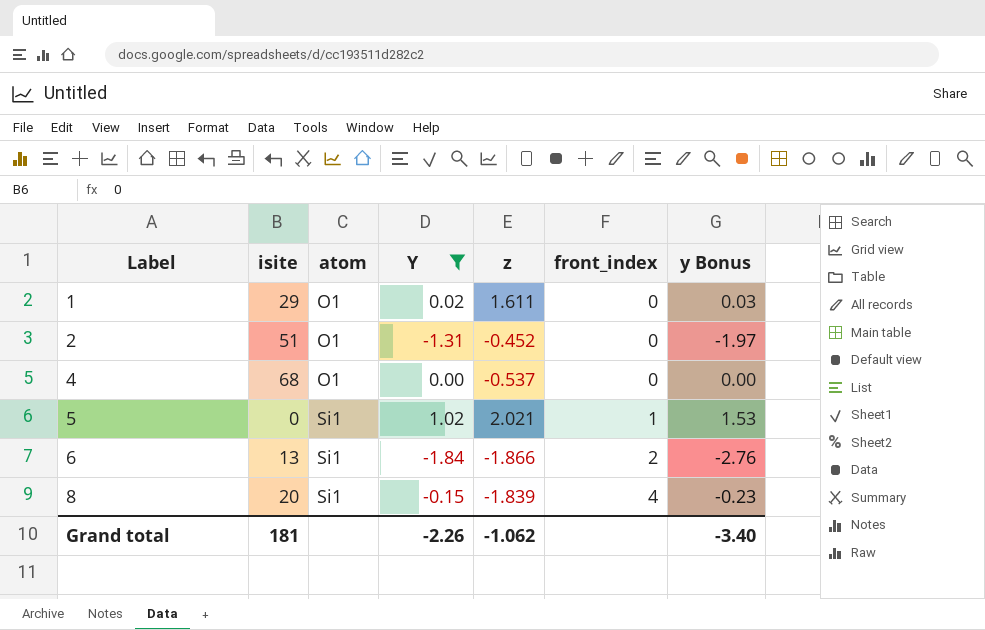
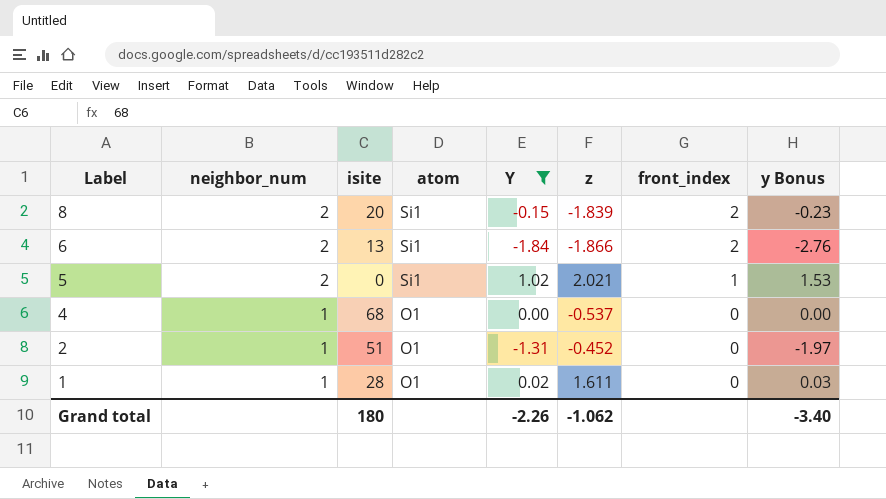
row order: Label ascending -> Label descending
column neighbor_num | position: none -> 2
8 | front_index: 4 -> 2
1 | isite: 29 -> 28
Grand total | isite: 181 -> 180

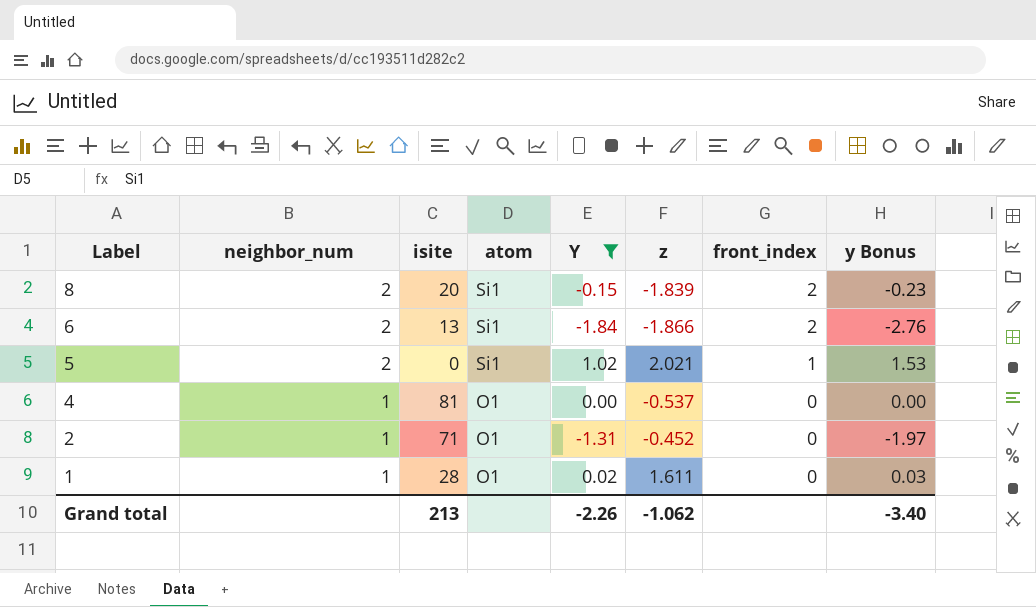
4 | isite: 68 -> 81
2 | isite: 51 -> 71
Grand total | isite: 180 -> 213

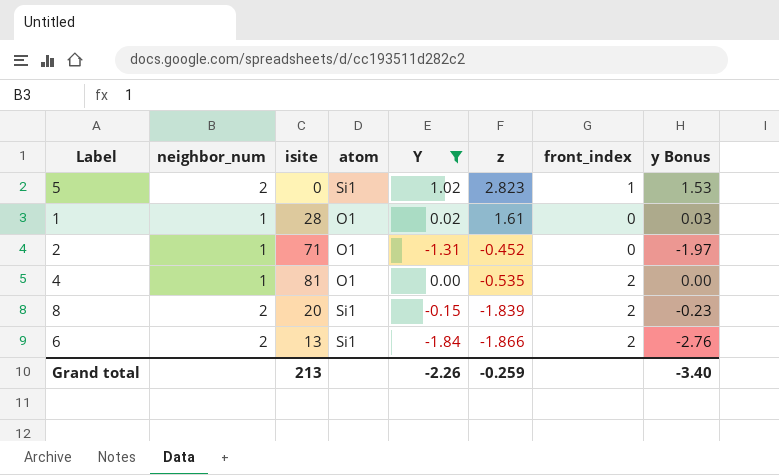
row order: Label descending -> z descending
5 | z: 2.021 -> 2.823
1 | z: 1.611 -> 1.61
4 | z: -0.537 -> -0.535
4 | front_index: 0 -> 2
Grand total | z: -1.062 -> -0.259

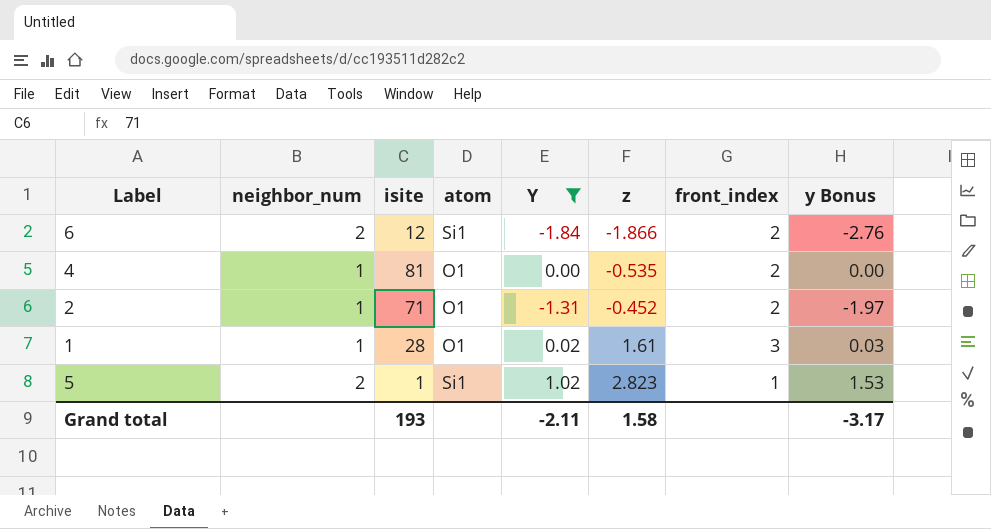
row order: z descending -> z ascending
row 8: 2 | 20 | Si1 | -0.15 | -1.839 | 2 | -0.23 -> none
6 | isite: 13 -> 12
2 | front_index: 0 -> 2
1 | front_index: 0 -> 3
5 | isite: 0 -> 1
Grand total | isite: 213 -> 193
Grand total | Y: -2.26 -> -2.11
Grand total | z: -0.259 -> 1.58
Grand total | y Bonus: -3.40 -> -3.17

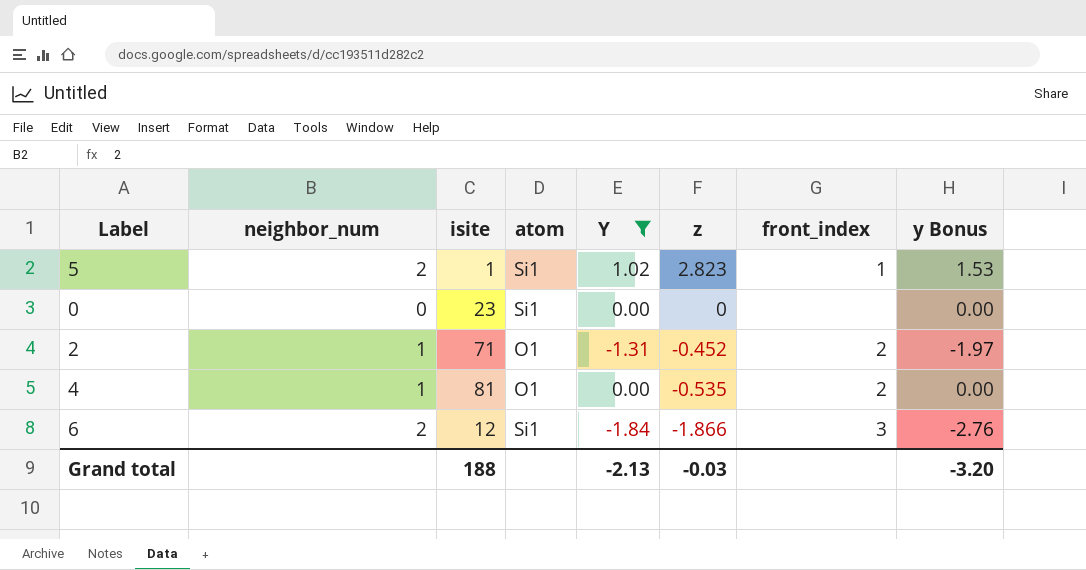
row order: z ascending -> z descending
row 1: 1 | 28 | O1 | 0.02 | 1.61 | 3 | 0.03 -> none
row 0: none -> 0 | 23 | Si1 | 0.00 | 0 | none | 0.00
6 | front_index: 2 -> 3
Grand total | isite: 193 -> 188
Grand total | Y: -2.11 -> -2.13
Grand total | z: 1.58 -> -0.03
Grand total | y Bonus: -3.17 -> -3.20

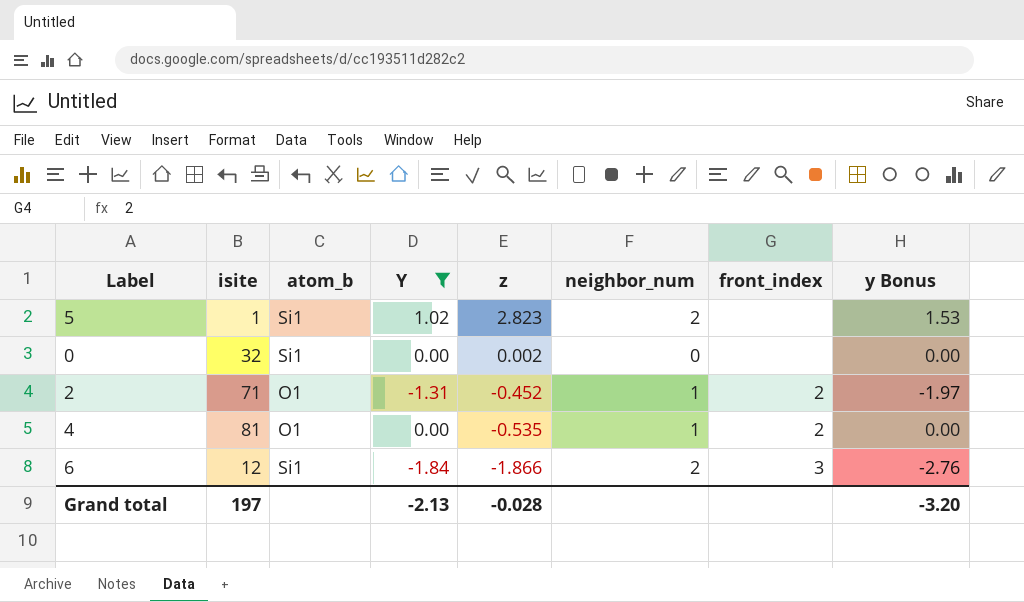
column name: atom -> atom_b
column neighbor_num | position: 2 -> 6
5 | front_index: 1 -> none
0 | isite: 23 -> 32
0 | z: 0 -> 0.002
Grand total | isite: 188 -> 197
Grand total | z: -0.03 -> -0.028

